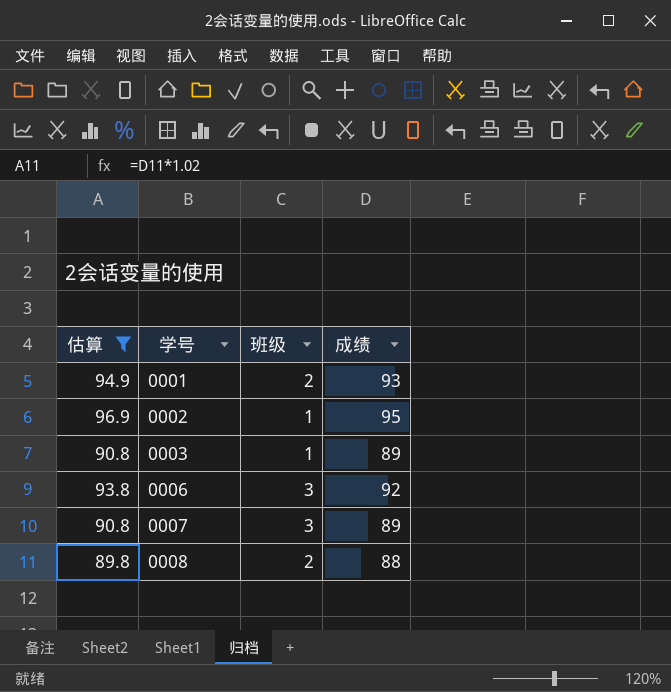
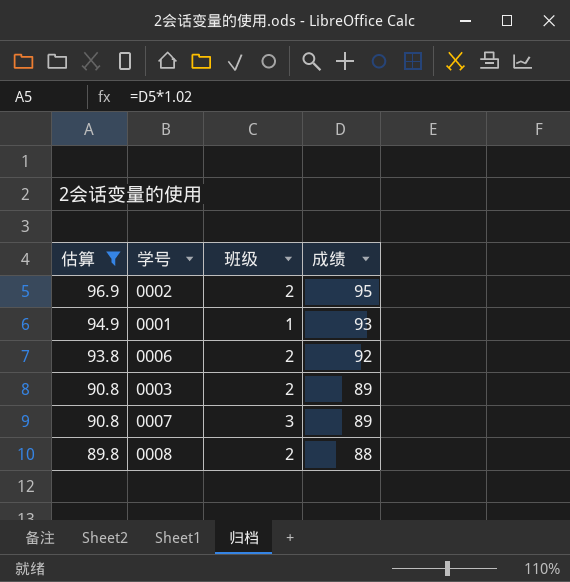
row order: 学号 ascending -> 估算 descending
0002 | 班级: 1 -> 2
0001 | 班级: 2 -> 1
0006 | 班级: 3 -> 2
0003 | 班级: 1 -> 2

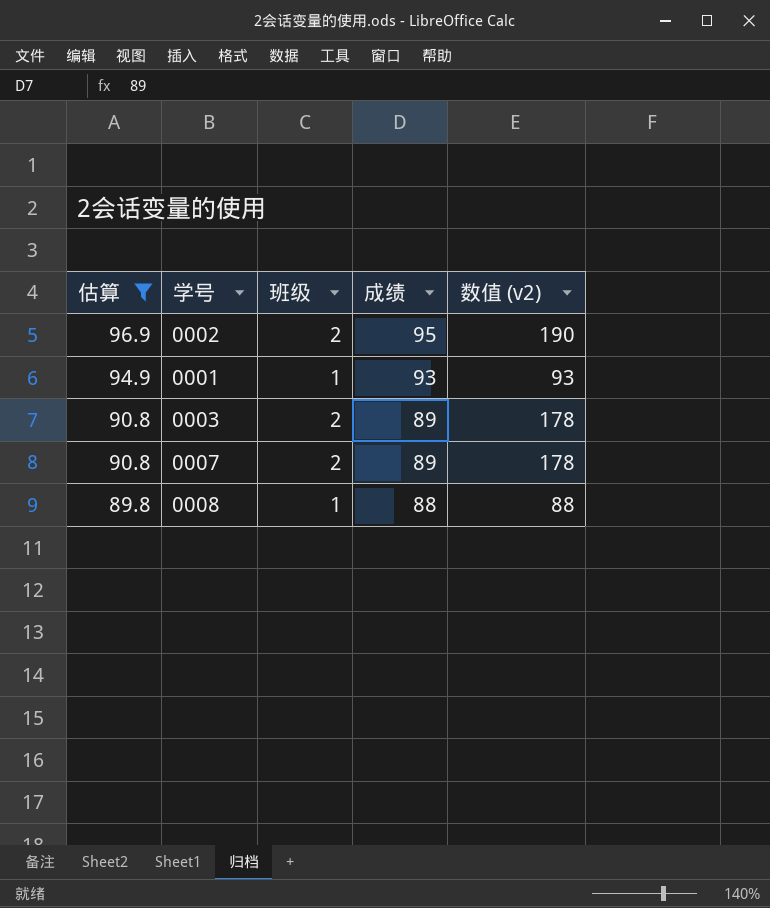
column 数值 (v2) | formula: none -> [班级] * [成绩]
row 0006: 93.8 | 2 | 92 -> none
0007 | 班级: 3 -> 2
0008 | 班级: 2 -> 1

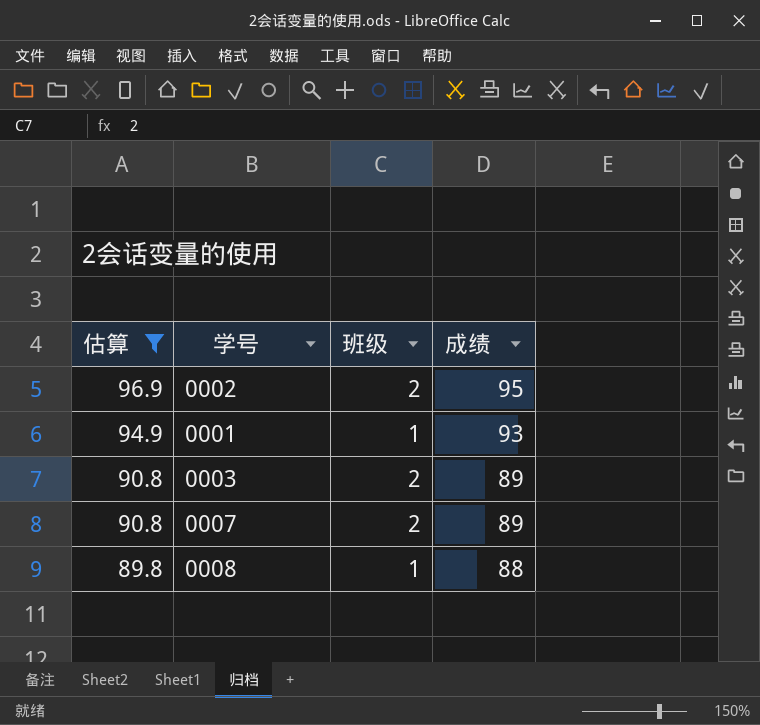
column 数值 (v2) | formula: [班级] * [成绩] -> none

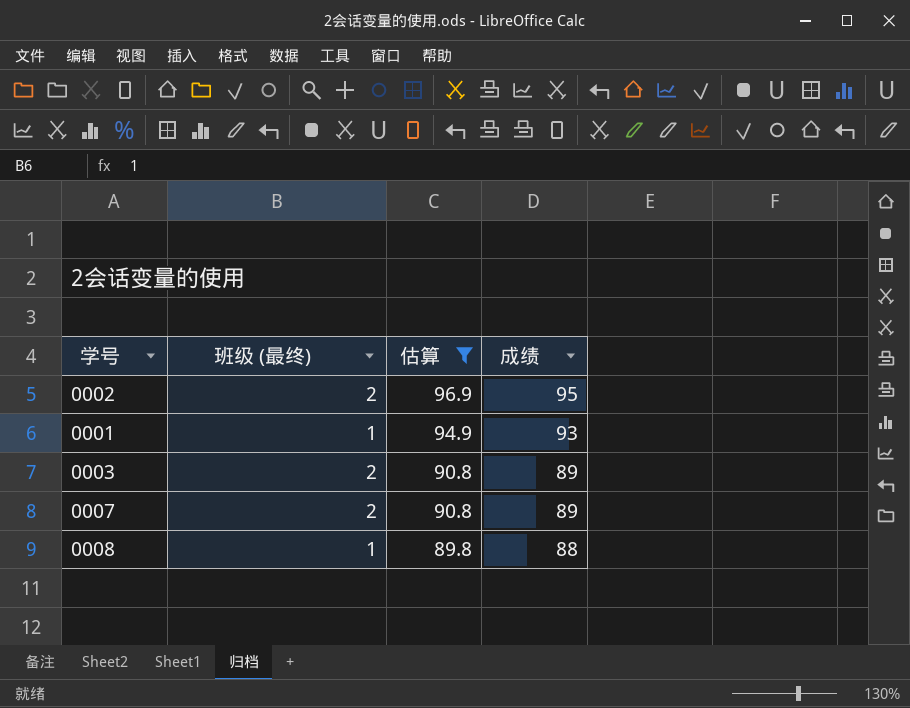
column name: 班级 -> 班级 (最终)
column 估算 | position: 1 -> 3

